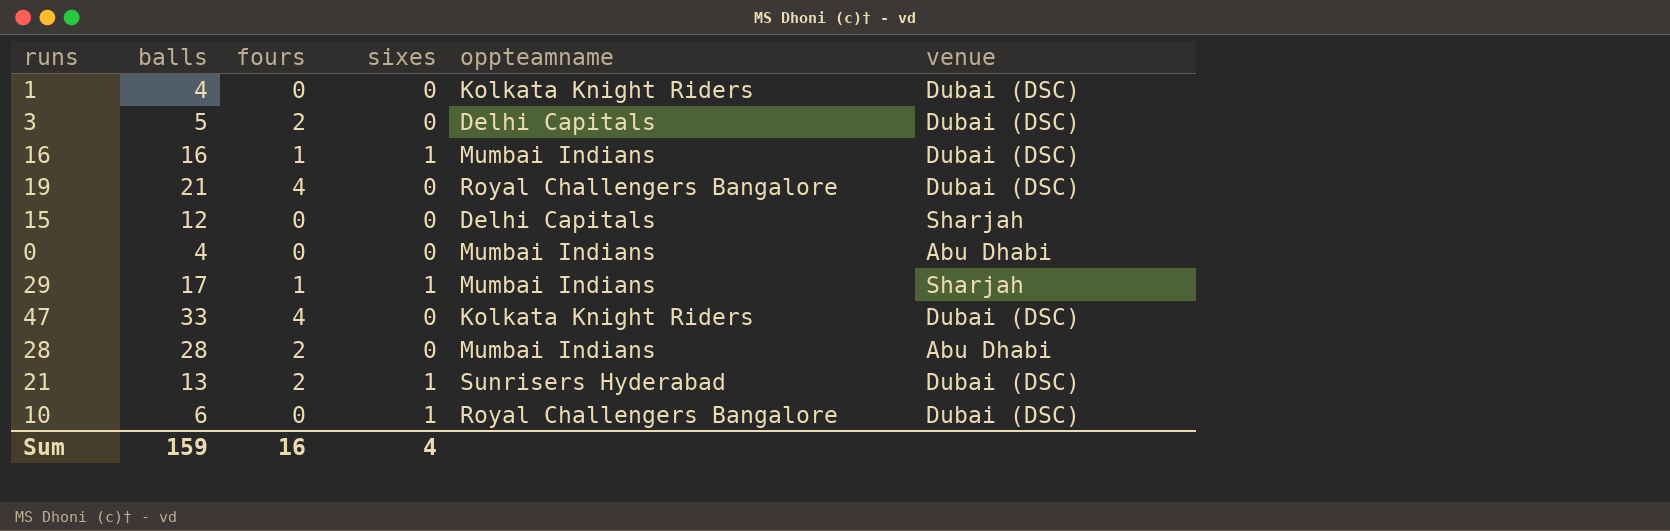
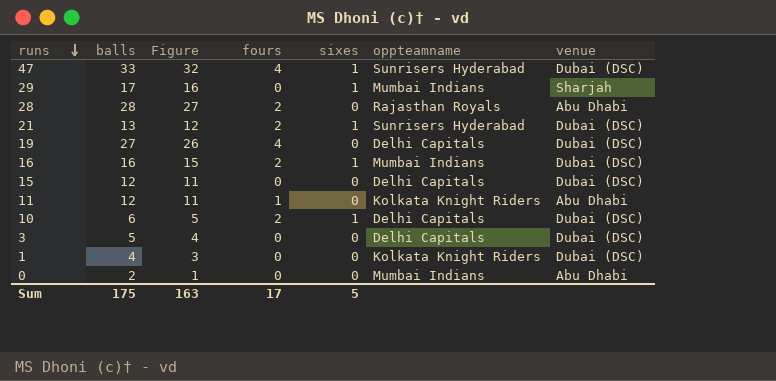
row order: none -> runs descending
column Figure | formula: none -> [balls] - 1
47 | sixes: 0 -> 1
47 | oppteamname: Kolkata Knight Riders -> Sunrisers Hyderabad
29 | fours: 1 -> 0
28 | oppteamname: Mumbai Indians -> Rajasthan Royals
19 | balls: 21 -> 27
19 | oppteamname: Royal Challengers Bangalore -> Delhi Capitals
16 | fours: 1 -> 2
15 | venue: Sharjah -> Dubai (DSC)
row 11: none -> 12 | 11 | 1 | 0 | Kolkata Knight Riders | Abu Dhabi
10 | fours: 0 -> 2
10 | oppteamname: Royal Challengers Bangalore -> Delhi Capitals
3 | fours: 2 -> 0
0 | balls: 4 -> 2
Sum | balls: 159 -> 175
Sum | fours: 16 -> 17
Sum | sixes: 4 -> 5

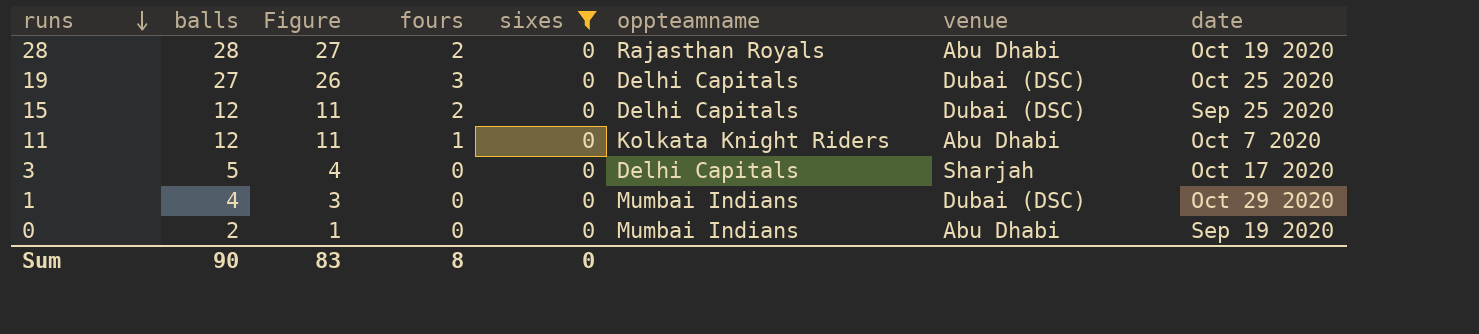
filter: none -> sixes = 0
column date | position: none -> 8
19 | fours: 4 -> 3
15 | fours: 0 -> 2
3 | venue: Dubai (DSC) -> Sharjah
1 | oppteamname: Kolkata Knight Riders -> Mumbai Indians
Sum | balls: 175 -> 90
Sum | Figure: 163 -> 83
Sum | fours: 17 -> 8
Sum | sixes: 5 -> 0

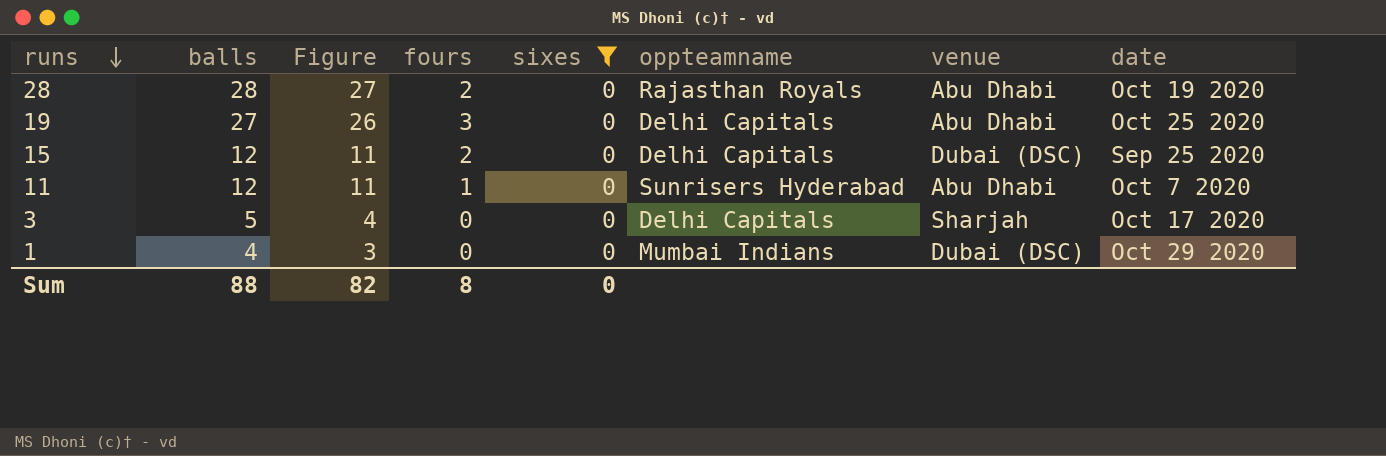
row 0: 2 | 1 | 0 | 0 | Mumbai Indians | Abu Dhabi | Sep 19 2020 -> none
19 | venue: Dubai (DSC) -> Abu Dhabi
11 | oppteamname: Kolkata Knight Riders -> Sunrisers Hyderabad
Sum | balls: 90 -> 88
Sum | Figure: 83 -> 82

